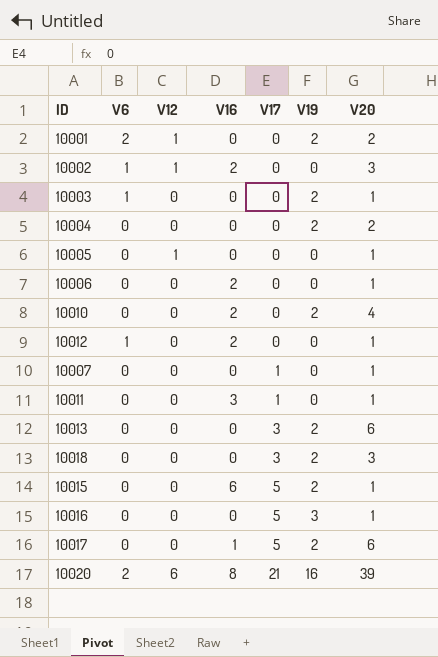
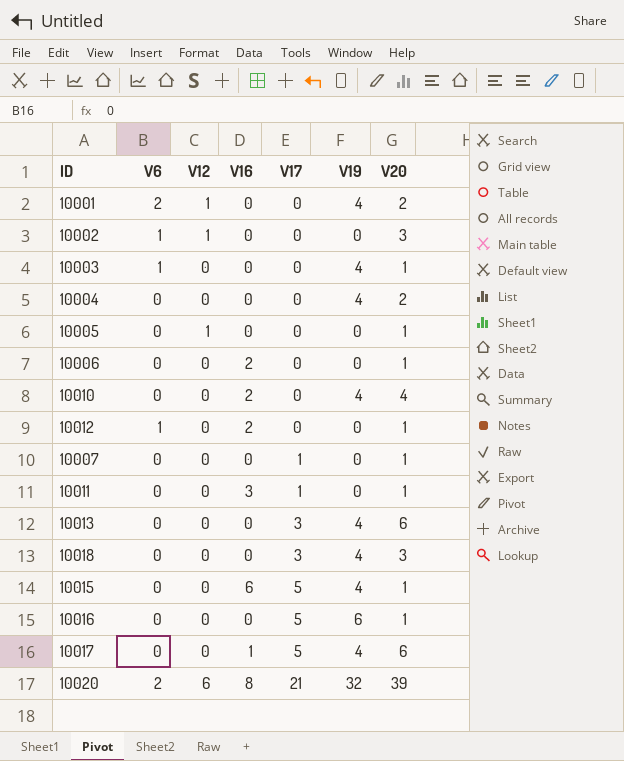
10001 | V19: 2 -> 4
10002 | V16: 2 -> 0
10003 | V19: 2 -> 4
10004 | V19: 2 -> 4
10010 | V19: 2 -> 4
10013 | V19: 2 -> 4
10018 | V19: 2 -> 4
10015 | V19: 2 -> 4
10016 | V19: 3 -> 6
10017 | V19: 2 -> 4
10020 | V19: 16 -> 32

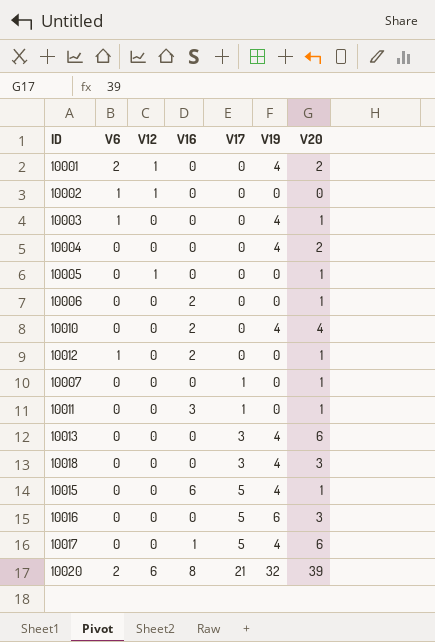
10002 | V20: 3 -> 0
10016 | V20: 1 -> 3

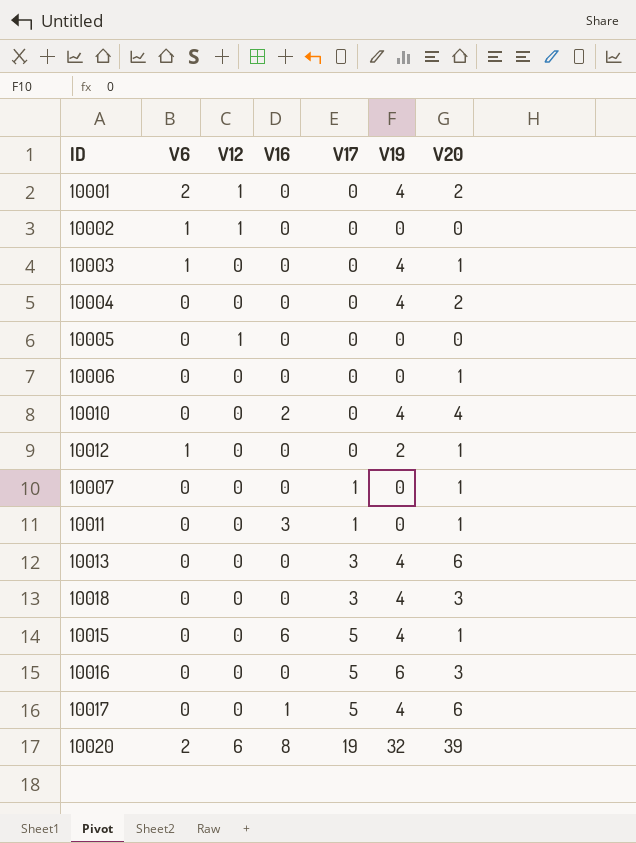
10005 | V20: 1 -> 0
10006 | V16: 2 -> 0
10012 | V16: 2 -> 0
10012 | V19: 0 -> 2
10020 | V17: 21 -> 19

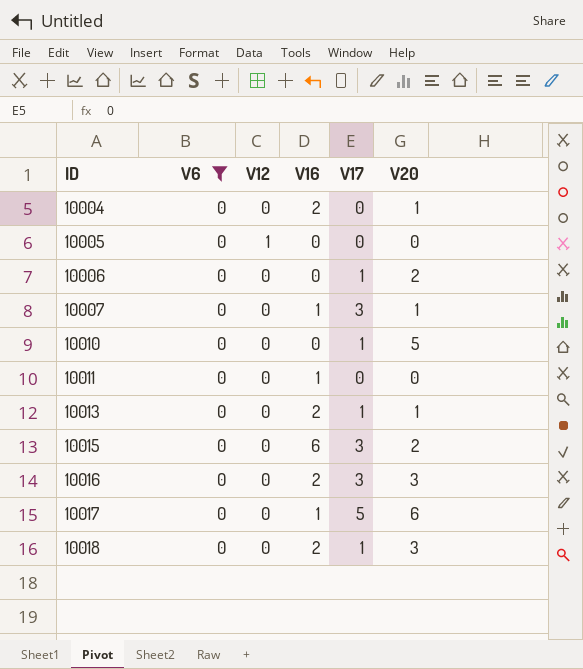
filter: none -> V6 = 0
row order: V17 ascending -> ID ascending
column V19 | position: 6 -> none
10004 | V16: 0 -> 2
10004 | V20: 2 -> 1
10006 | V17: 0 -> 1
10006 | V20: 1 -> 2
10007 | V16: 0 -> 1
10007 | V17: 1 -> 3
10010 | V16: 2 -> 0
10010 | V17: 0 -> 1
10010 | V20: 4 -> 5
10011 | V16: 3 -> 1
10011 | V17: 1 -> 0
10011 | V20: 1 -> 0
10013 | V16: 0 -> 2
10013 | V17: 3 -> 1
10013 | V20: 6 -> 1
10015 | V17: 5 -> 3
10015 | V20: 1 -> 2
10016 | V16: 0 -> 2
10016 | V17: 5 -> 3
10018 | V16: 0 -> 2
10018 | V17: 3 -> 1

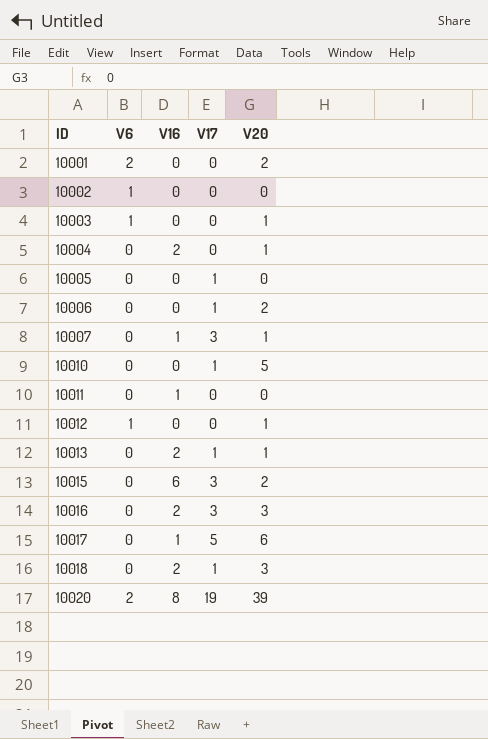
filter: V6 = 0 -> none
column V12 | position: 3 -> none
10005 | V17: 0 -> 1

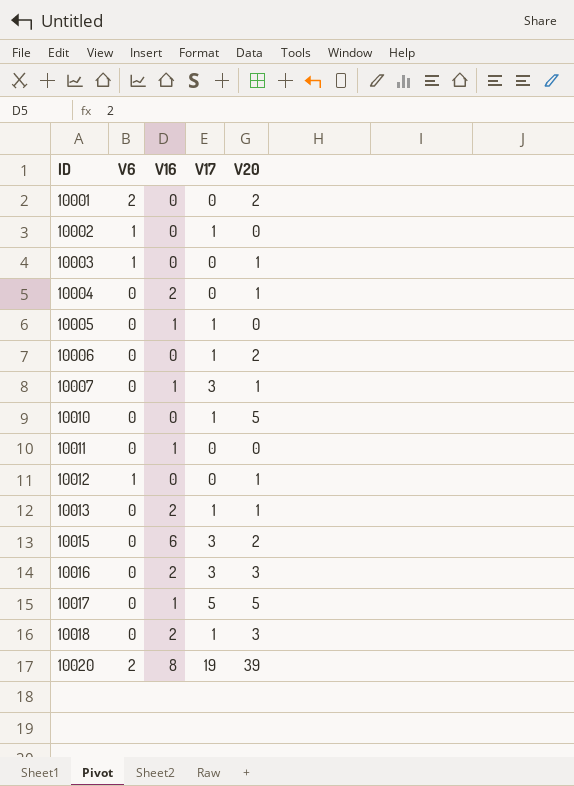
10002 | V17: 0 -> 1
10005 | V16: 0 -> 1
10017 | V20: 6 -> 5

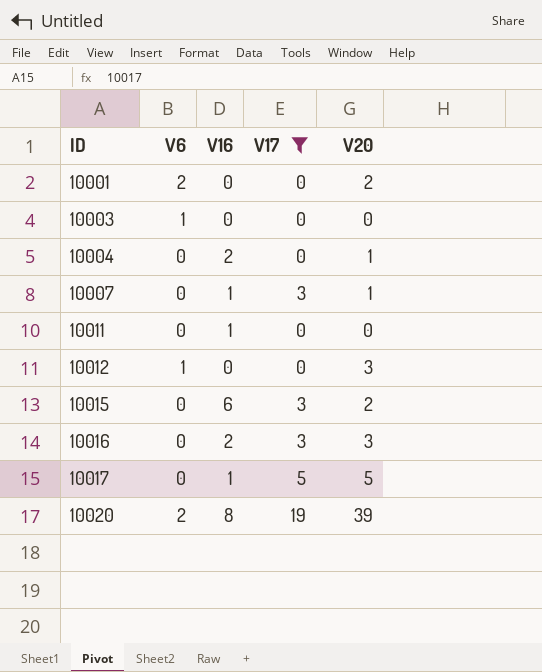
filter: none -> V17 != 1
10003 | V20: 1 -> 0
10012 | V20: 1 -> 3

